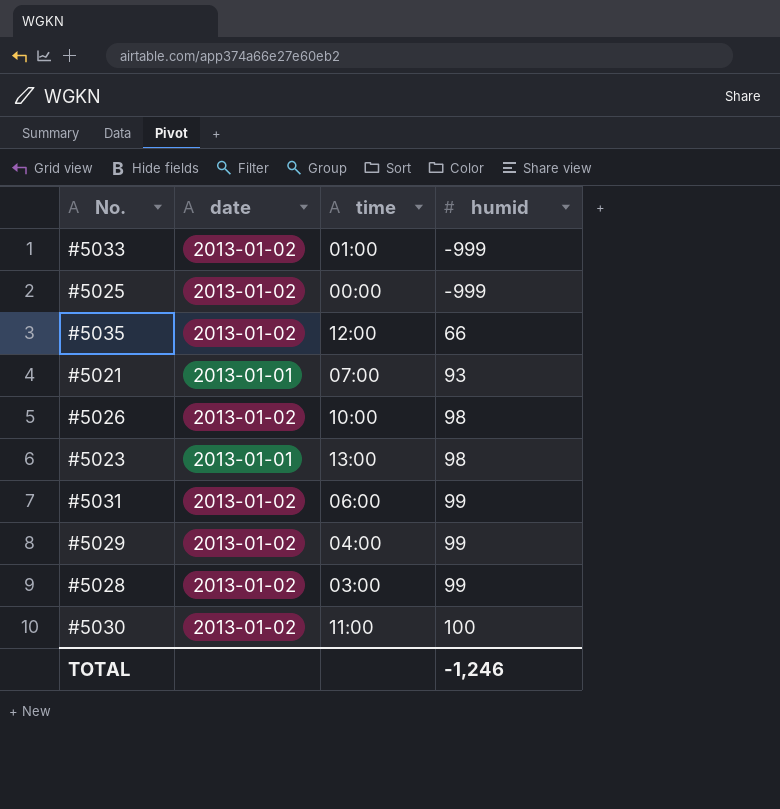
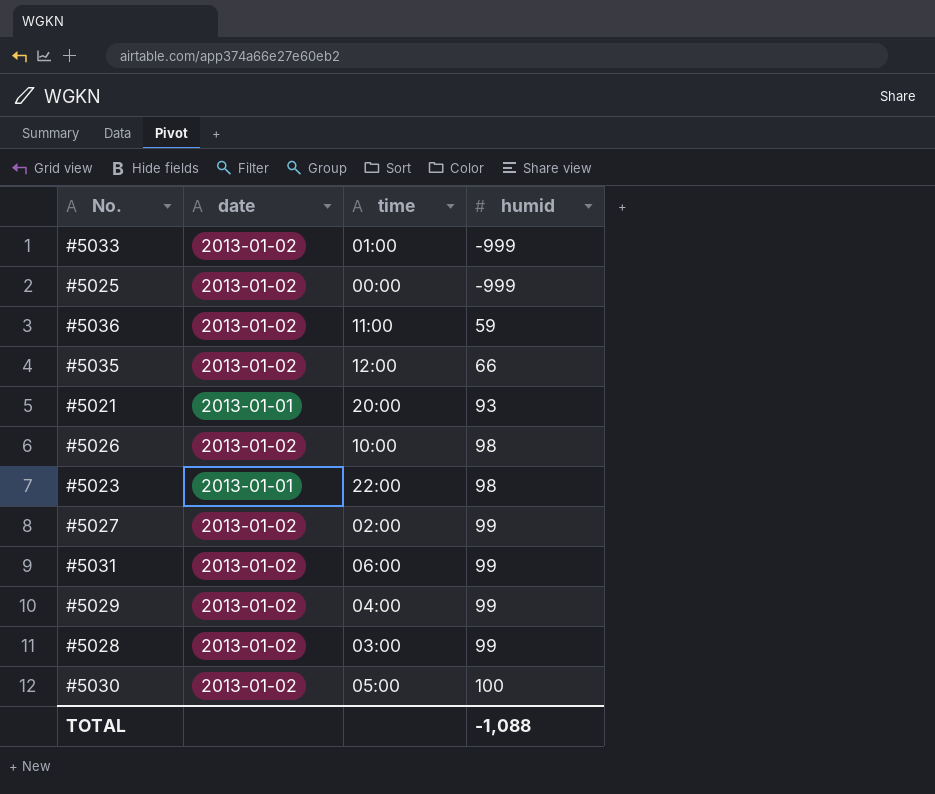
row #5036: none -> 2013-01-02 | 11:00 | 59
#5021 | time: 07:00 -> 20:00
#5023 | time: 13:00 -> 22:00
row #5027: none -> 2013-01-02 | 02:00 | 99
#5030 | time: 11:00 -> 05:00
TOTAL | humid: -1,246 -> -1,088

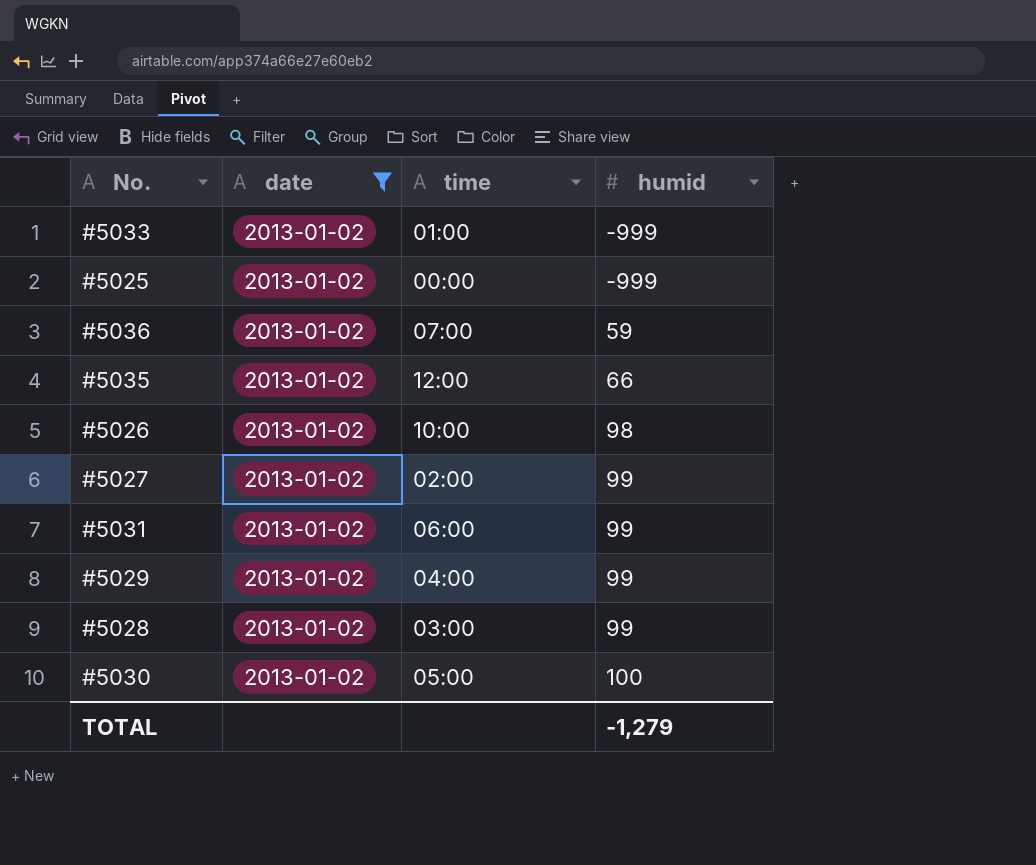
filter: none -> date = 2013-01-02
#5036 | time: 11:00 -> 07:00
TOTAL | humid: -1,088 -> -1,279

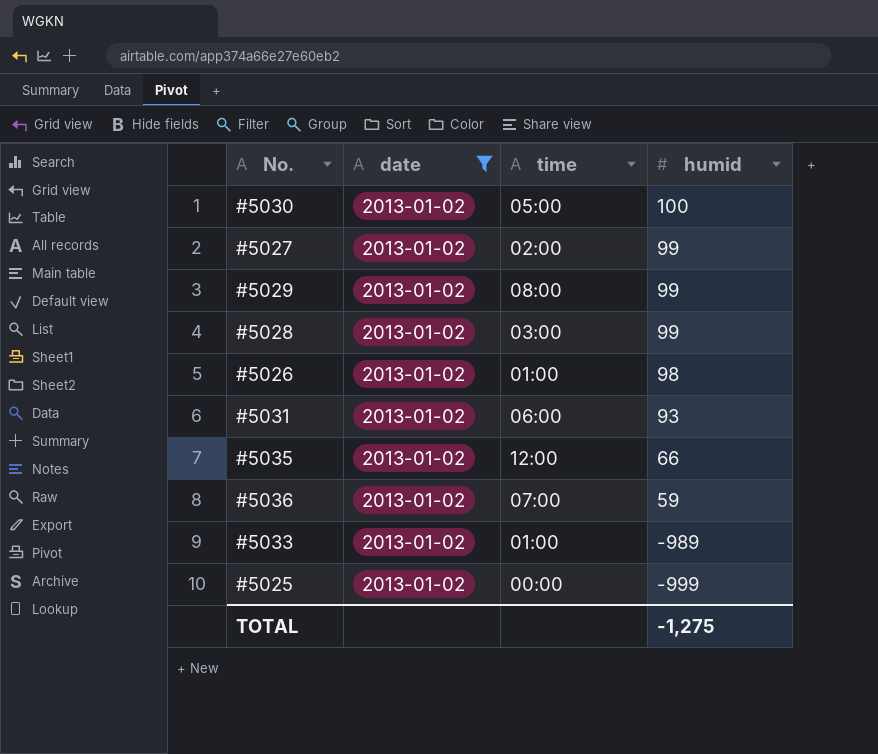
row order: humid ascending -> humid descending
#5029 | time: 04:00 -> 08:00
#5026 | time: 10:00 -> 01:00
#5031 | humid: 99 -> 93
#5033 | humid: -999 -> -989
TOTAL | humid: -1,279 -> -1,275

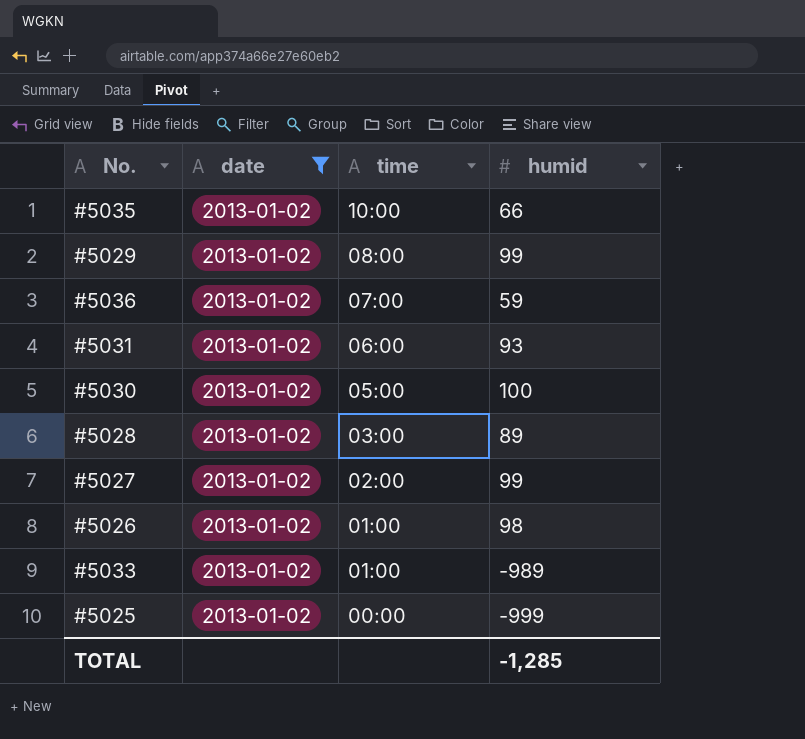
row order: humid descending -> time descending
#5035 | time: 12:00 -> 10:00
#5028 | humid: 99 -> 89
TOTAL | humid: -1,275 -> -1,285

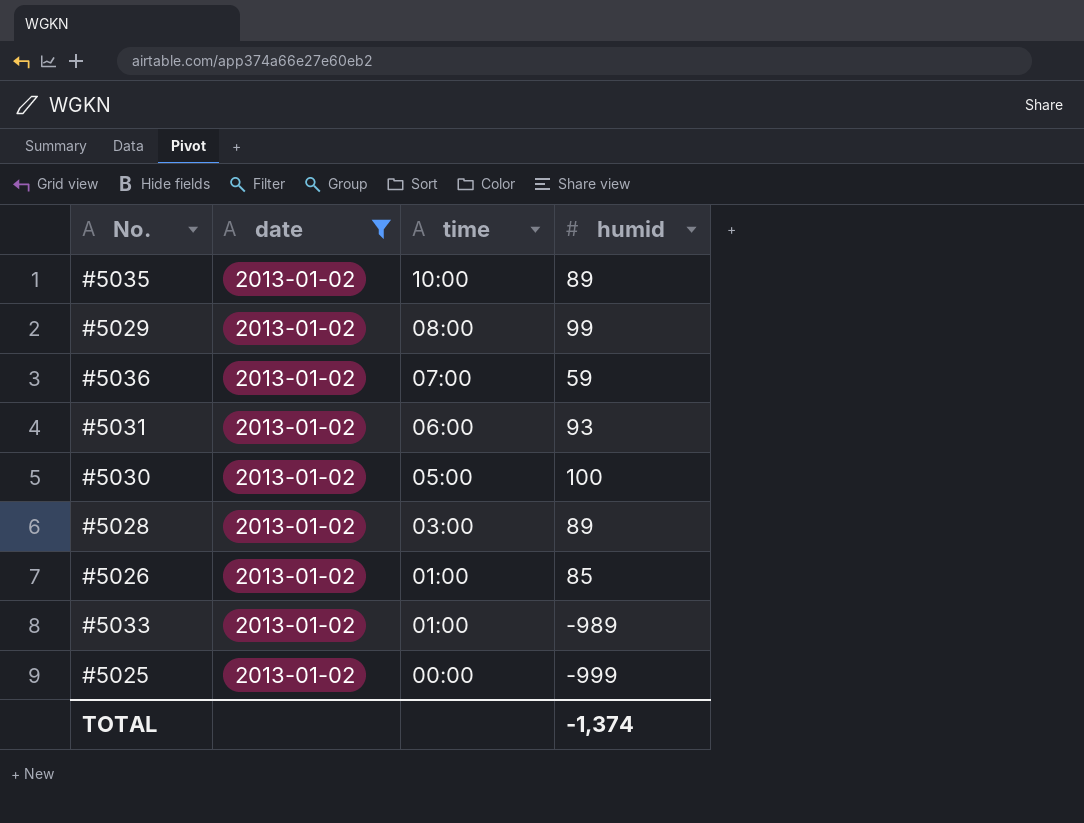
row #5027: 2013-01-02 | 02:00 | 99 -> none
#5035 | humid: 66 -> 89
#5026 | humid: 98 -> 85
TOTAL | humid: -1,285 -> -1,374

